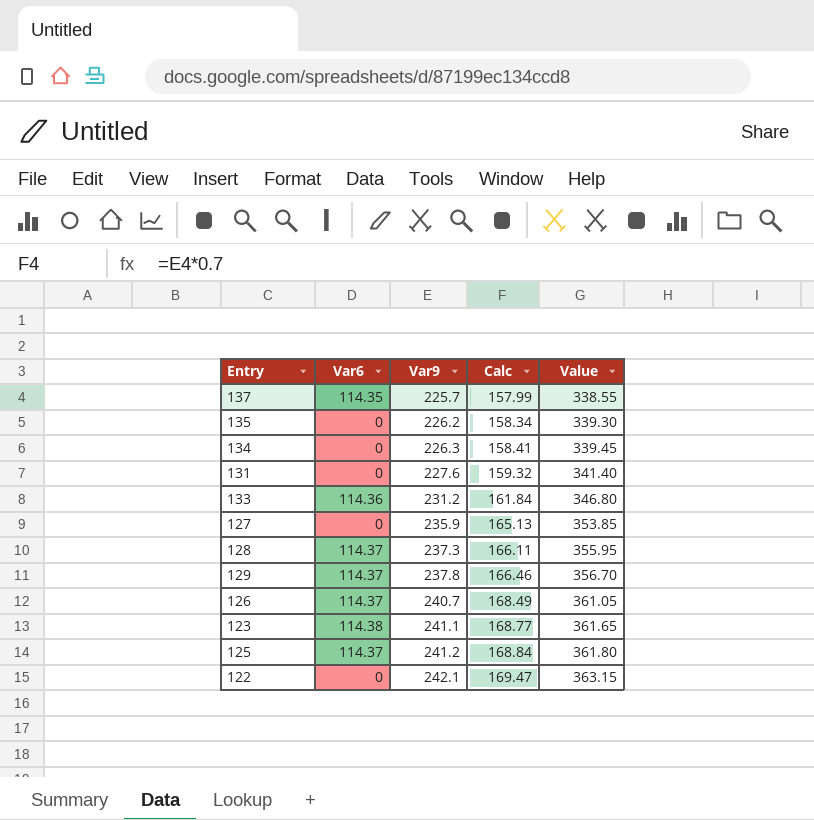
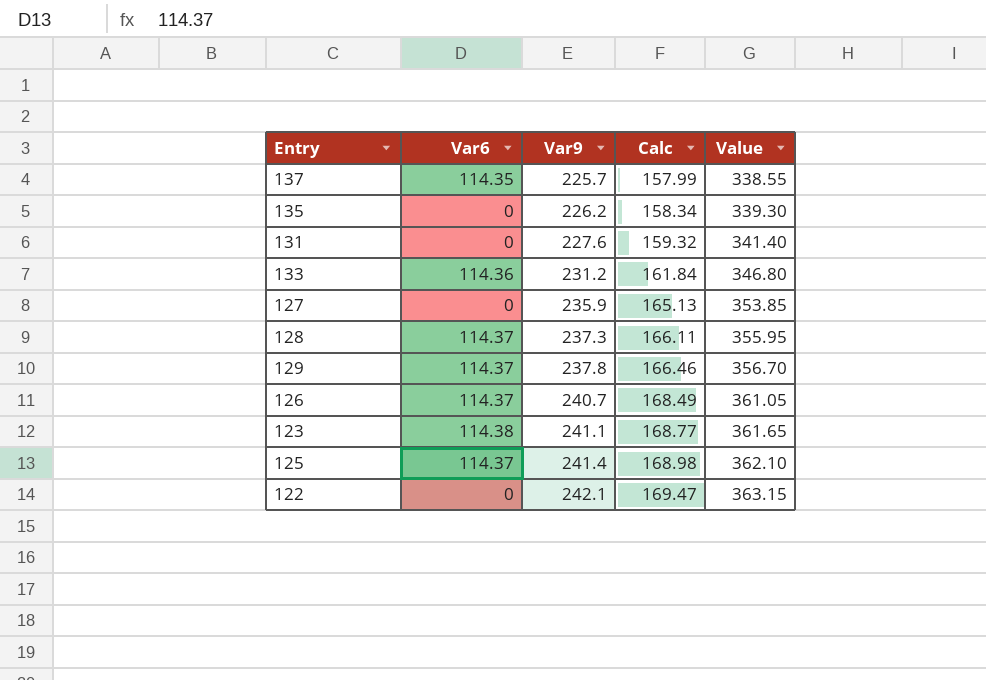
row 134: 0 | 226.3 | 158.41 | 339.45 -> none
125 | Var9: 241.2 -> 241.4
125 | Calc: 168.84 -> 168.98
125 | Value: 361.80 -> 362.10

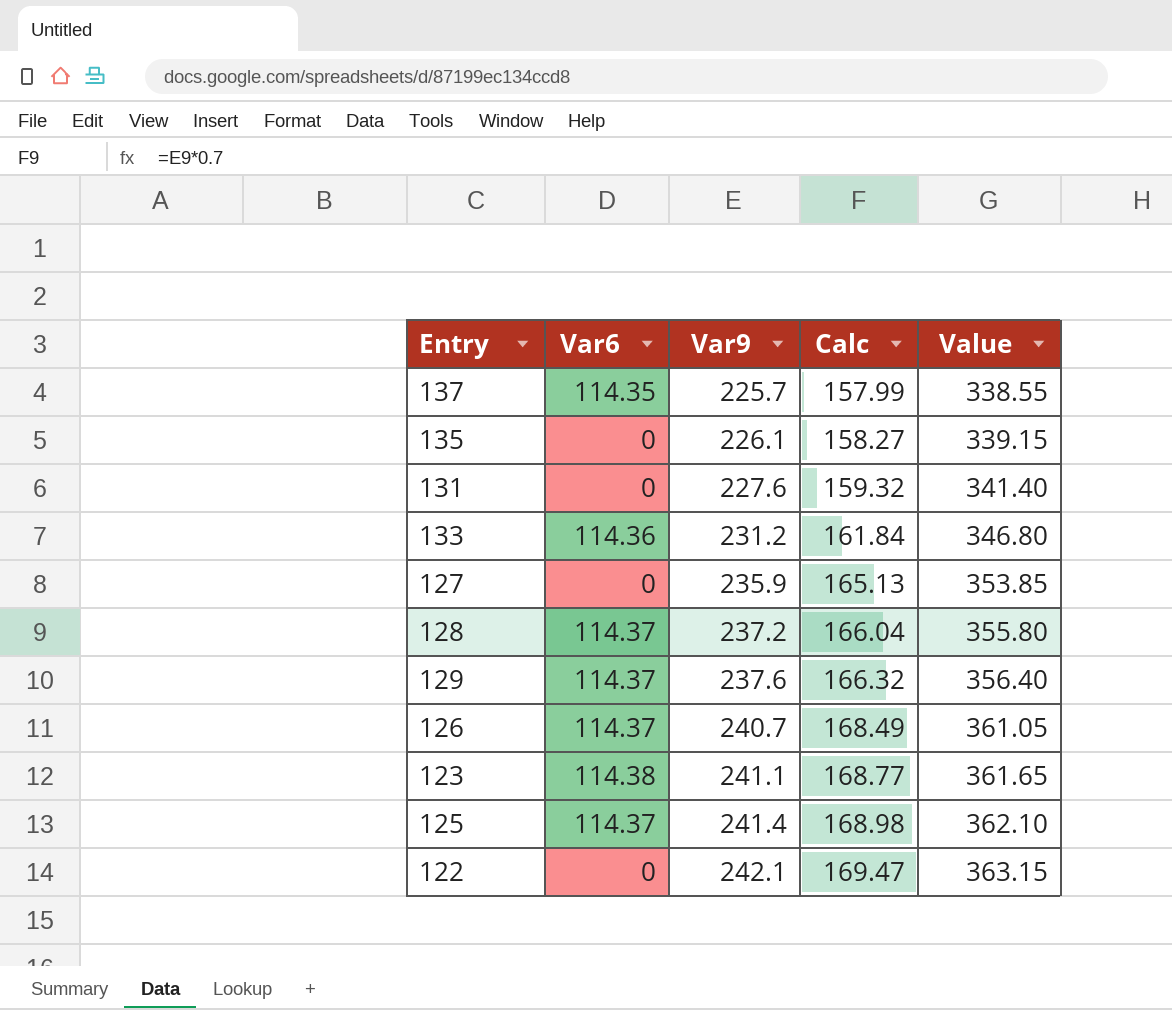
135 | Var9: 226.2 -> 226.1
135 | Calc: 158.34 -> 158.27
135 | Value: 339.30 -> 339.15
128 | Var9: 237.3 -> 237.2
128 | Calc: 166.11 -> 166.04
128 | Value: 355.95 -> 355.80
129 | Var9: 237.8 -> 237.6
129 | Calc: 166.46 -> 166.32
129 | Value: 356.70 -> 356.40

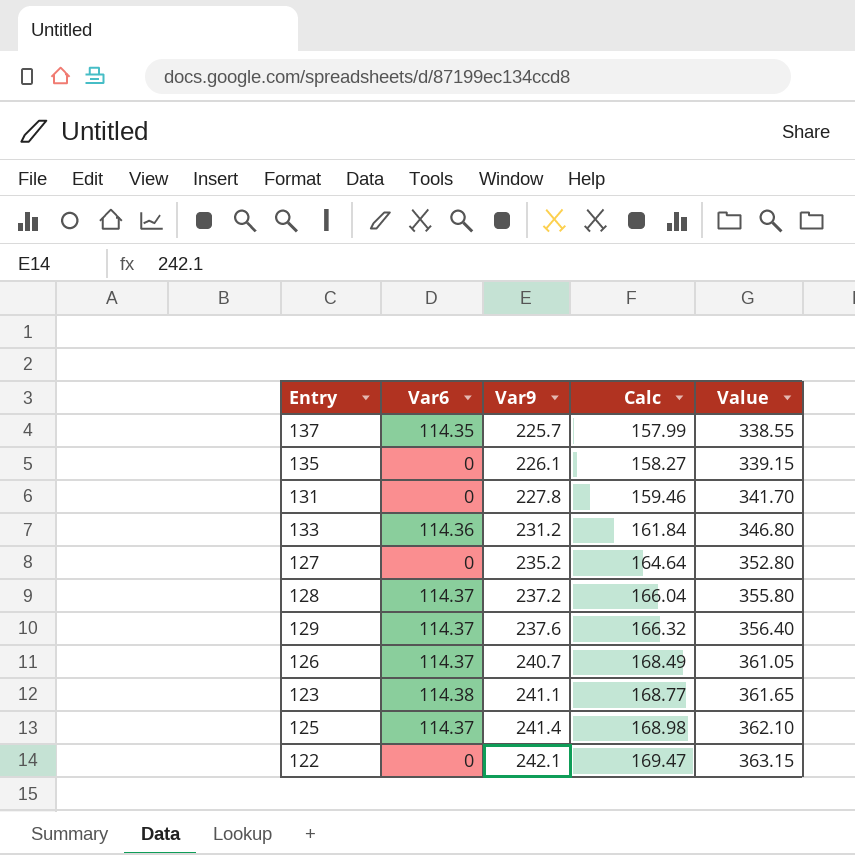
131 | Var9: 227.6 -> 227.8
131 | Calc: 159.32 -> 159.46
131 | Value: 341.40 -> 341.70
127 | Var9: 235.9 -> 235.2
127 | Calc: 165.13 -> 164.64
127 | Value: 353.85 -> 352.80

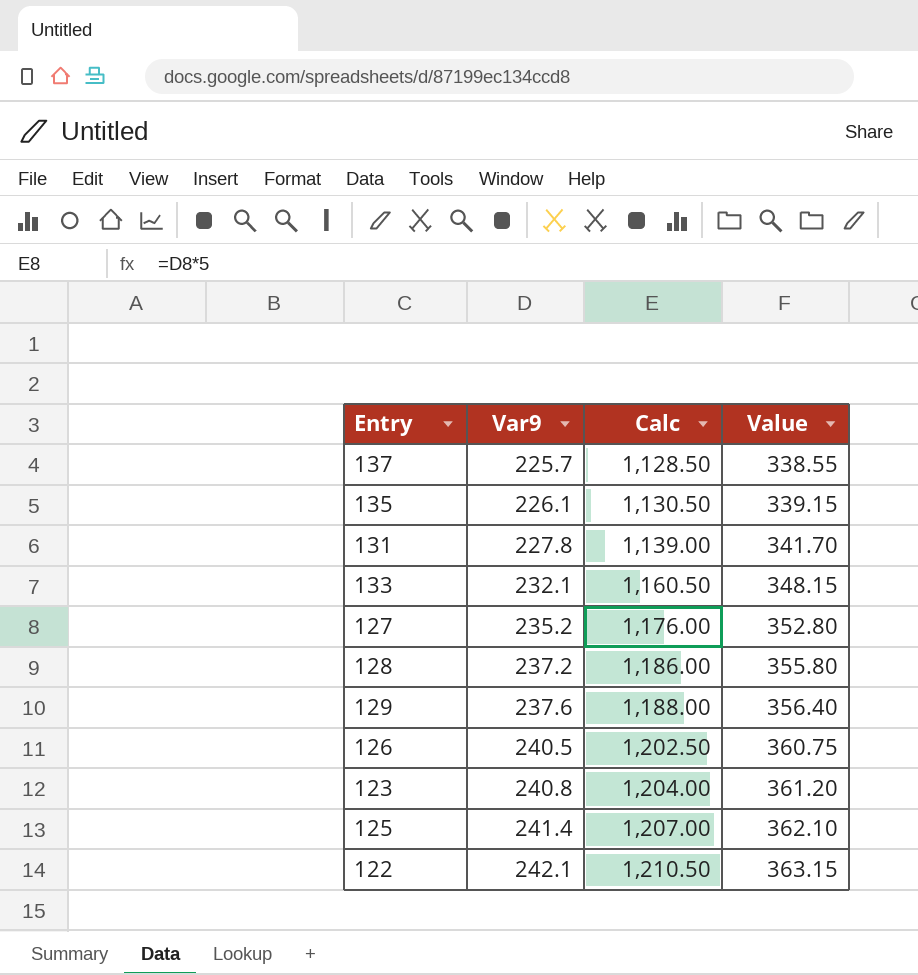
column Var6 | position: 2 -> none
column Calc | formula: [Var9] * 0.7 -> [Var9] * 5
133 | Var9: 231.2 -> 232.1
133 | Value: 346.80 -> 348.15
126 | Var9: 240.7 -> 240.5
126 | Value: 361.05 -> 360.75
123 | Var9: 241.1 -> 240.8
123 | Value: 361.65 -> 361.20

